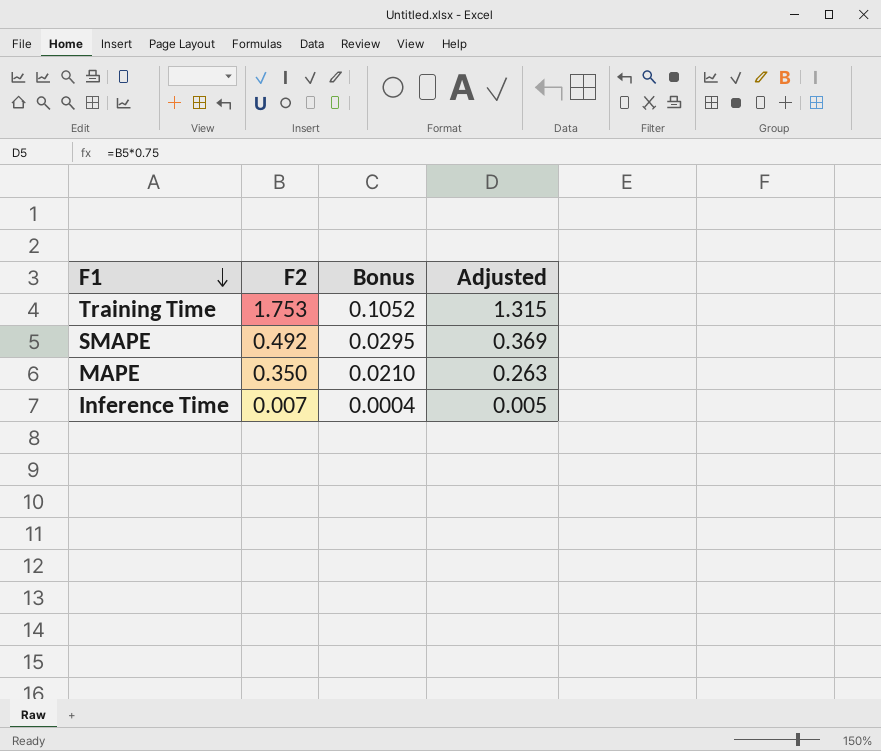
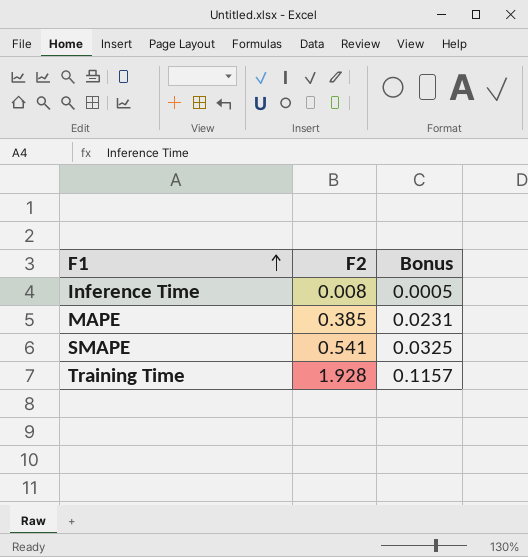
row order: F1 descending -> F1 ascending
column Adjusted | formula: [F2] * 0.75 -> none
Inference Time | F2: 0.007 -> 0.008
Inference Time | Bonus: 0.0004 -> 0.0005
MAPE | F2: 0.350 -> 0.385
MAPE | Bonus: 0.0210 -> 0.0231
SMAPE | F2: 0.492 -> 0.541
SMAPE | Bonus: 0.0295 -> 0.0325
Training Time | F2: 1.753 -> 1.928
Training Time | Bonus: 0.1052 -> 0.1157

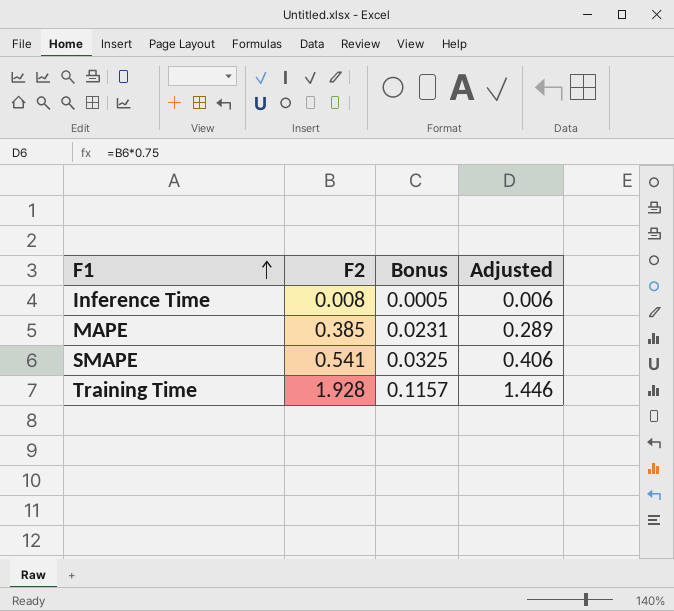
column Adjusted | formula: none -> [F2] * 0.75

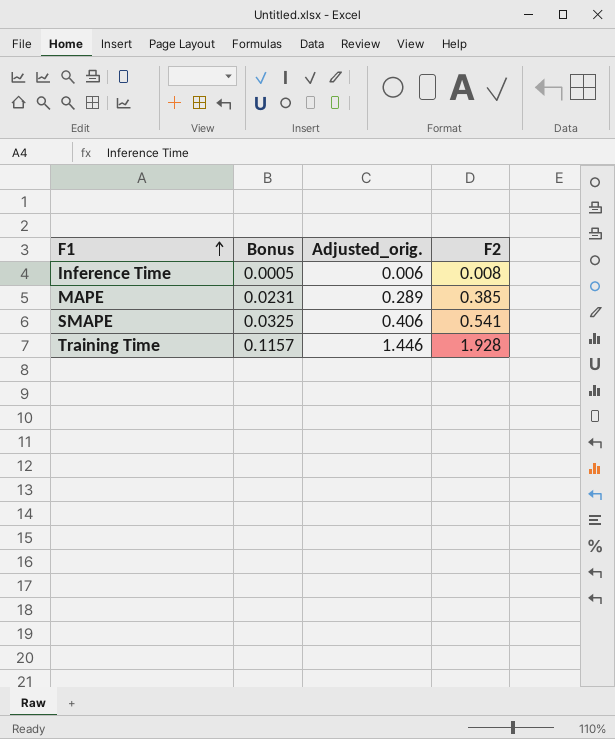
column name: Adjusted -> Adjusted_orig.
column F2 | position: 2 -> 4

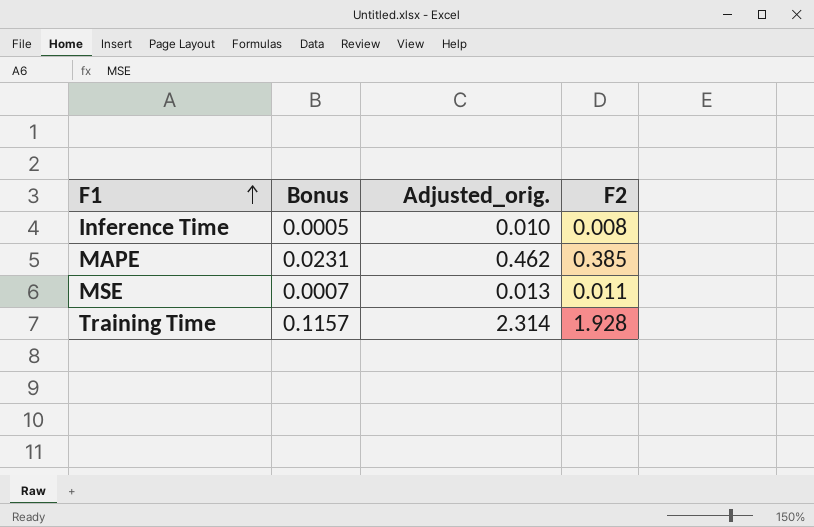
column Adjusted_orig. | formula: [F2] * 0.75 -> [F2] * 1.2
row SMAPE: 0.0325 | 0.406 | 0.541 -> none
row MSE: none -> 0.0007 | 0.013 | 0.011

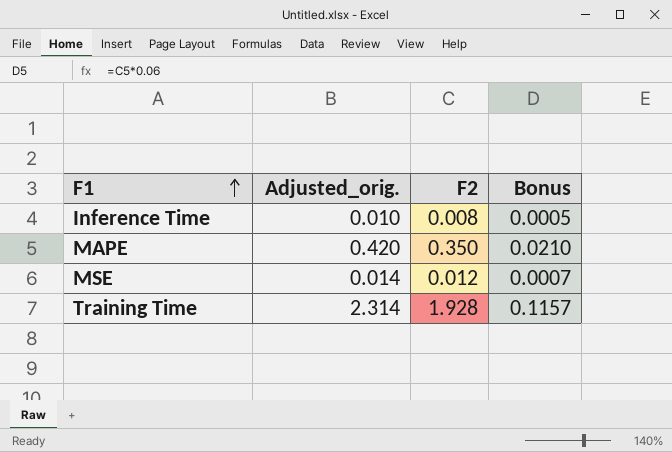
column Bonus | position: 2 -> 4
MAPE | Adjusted_orig.: 0.462 -> 0.420
MAPE | F2: 0.385 -> 0.350
MAPE | Bonus: 0.0231 -> 0.0210
MSE | Adjusted_orig.: 0.013 -> 0.014
MSE | F2: 0.011 -> 0.012

